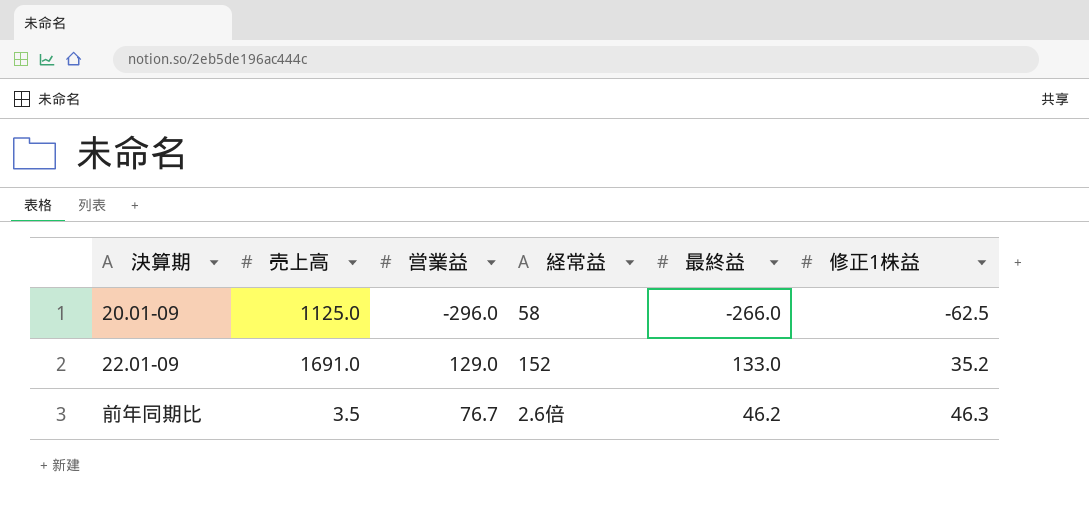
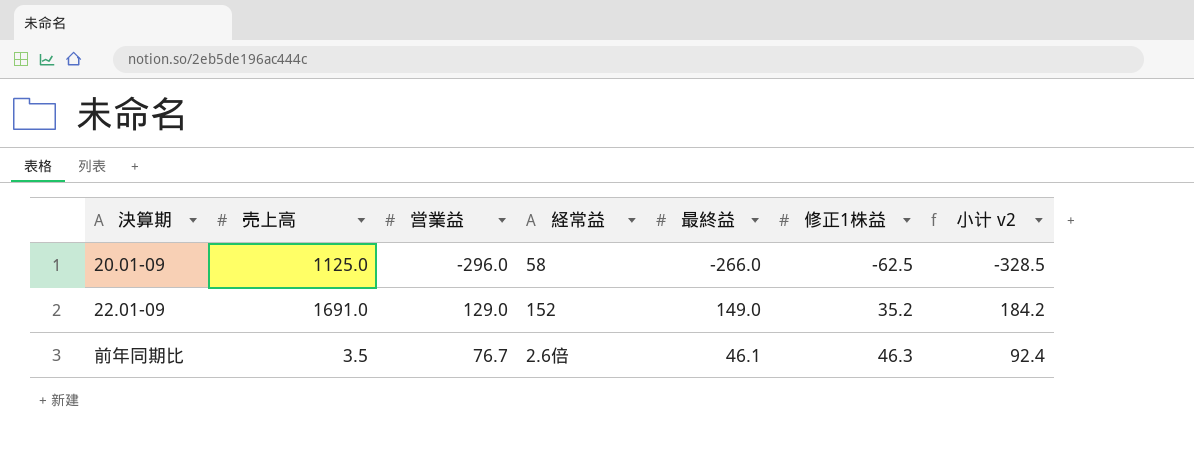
column 小计 v2 | formula: none -> [最終益] + [修正1株益]
22.01-09 | 最終益: 133.0 -> 149.0
前年同期比 | 最終益: 46.2 -> 46.1

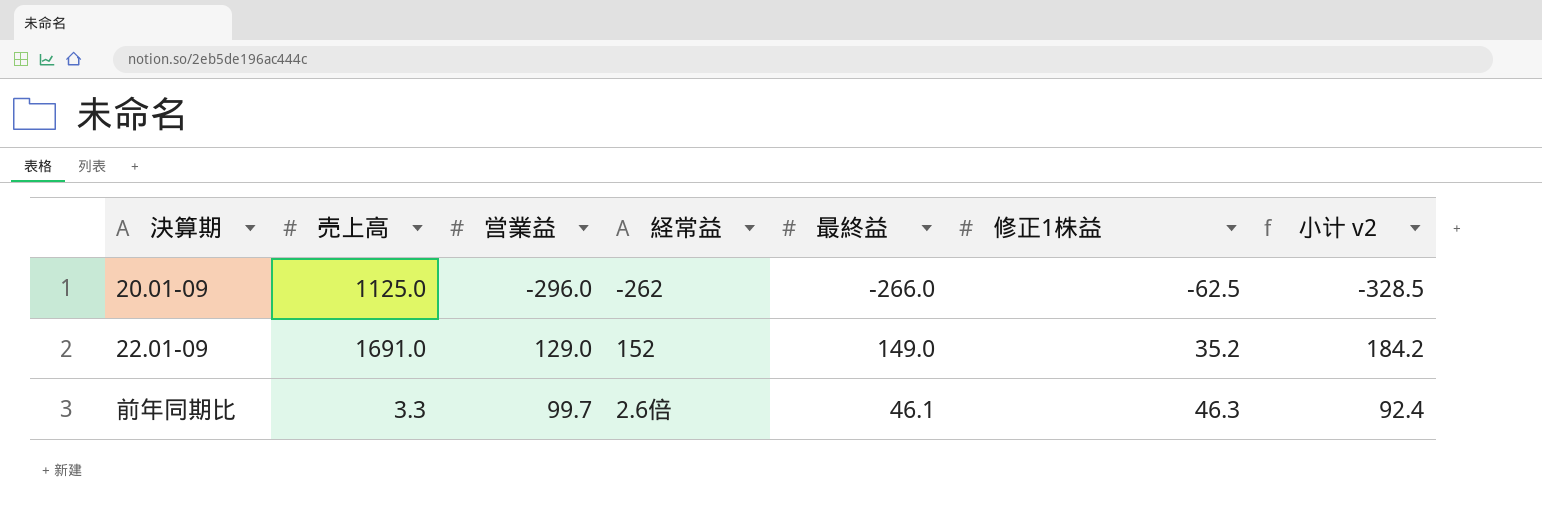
20.01-09 | 経常益: 58 -> -262
前年同期比 | 売上高: 3.5 -> 3.3
前年同期比 | 営業益: 76.7 -> 99.7

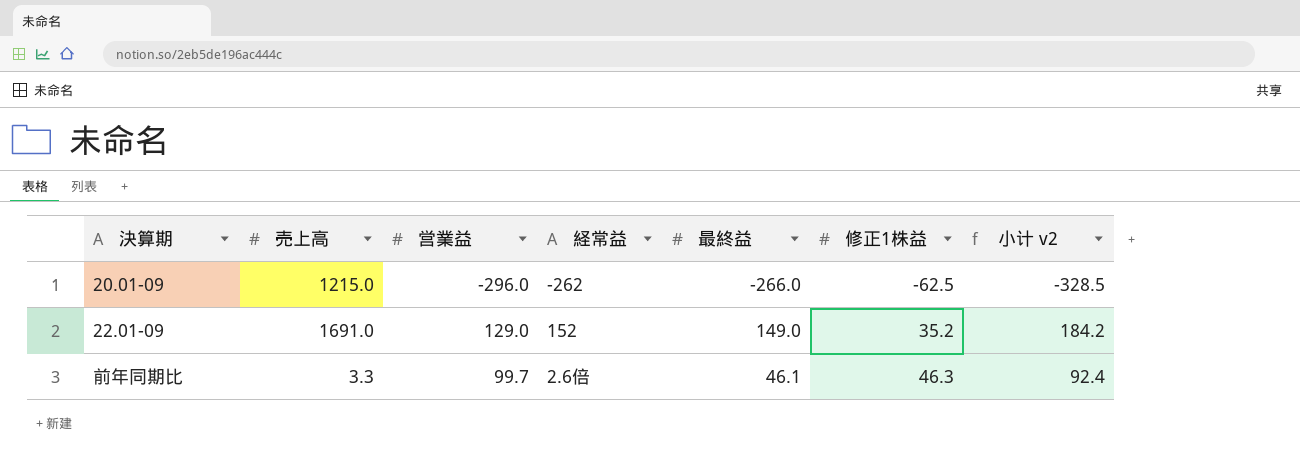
20.01-09 | 売上高: 1125.0 -> 1215.0

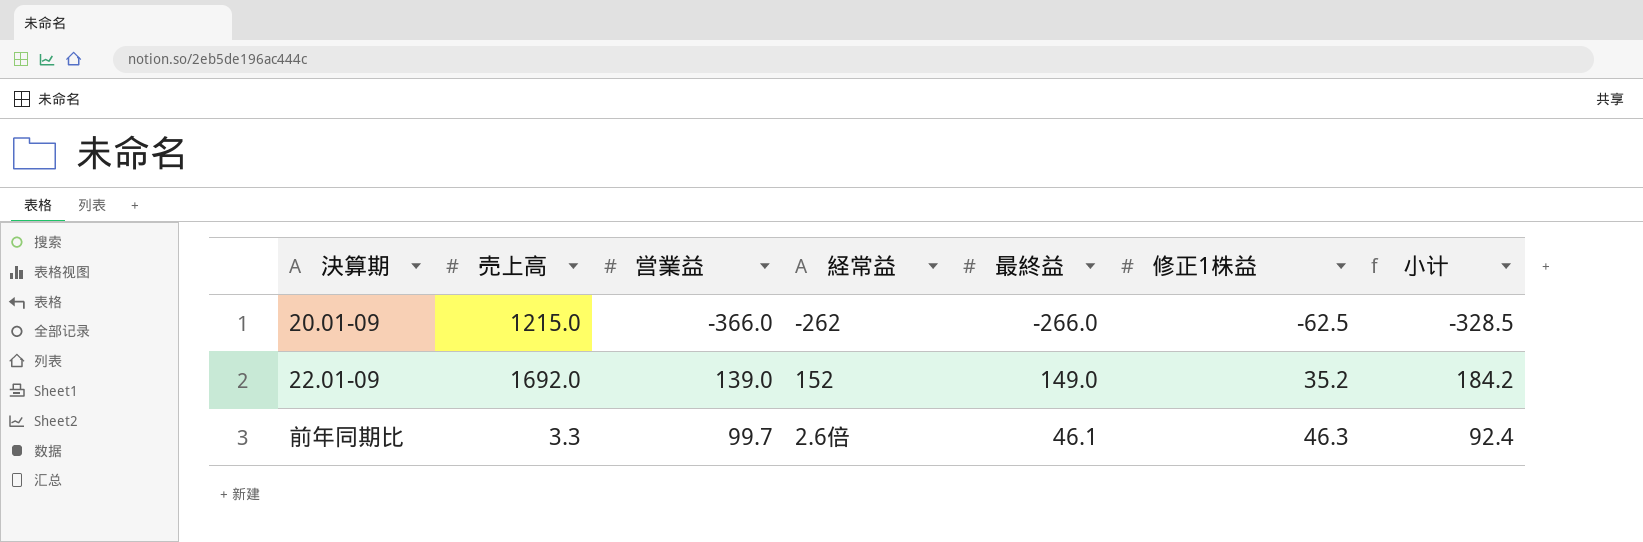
column name: 小计 v2 -> 小计
20.01-09 | 営業益: -296.0 -> -366.0
22.01-09 | 売上高: 1691.0 -> 1692.0
22.01-09 | 営業益: 129.0 -> 139.0

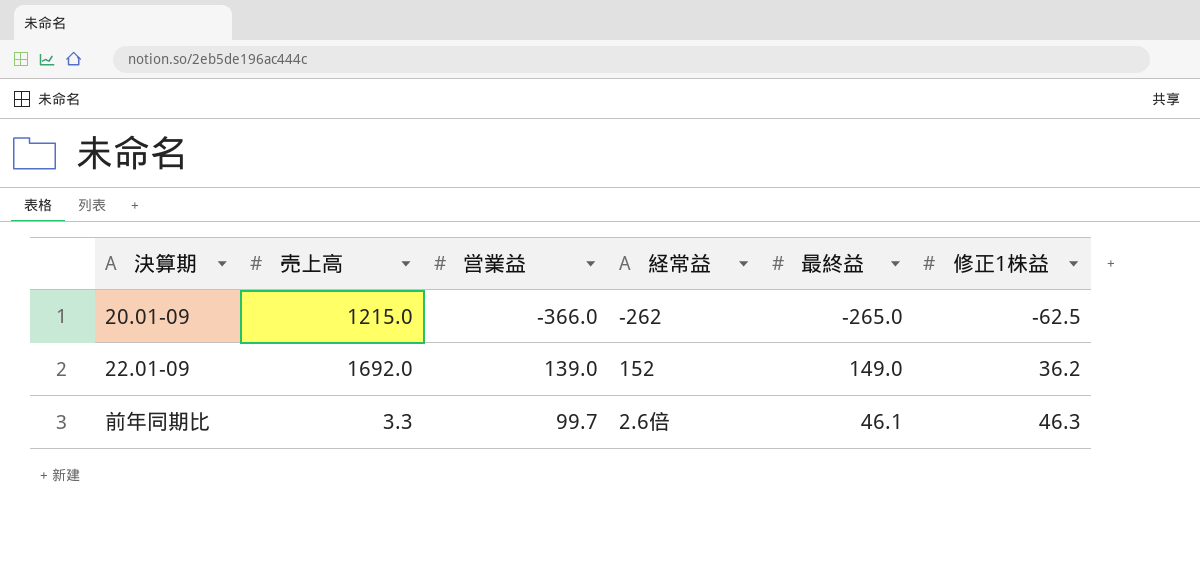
column 小计 | formula: [最終益] + [修正1株益] -> none
20.01-09 | 最終益: -266.0 -> -265.0
22.01-09 | 修正1株益: 35.2 -> 36.2

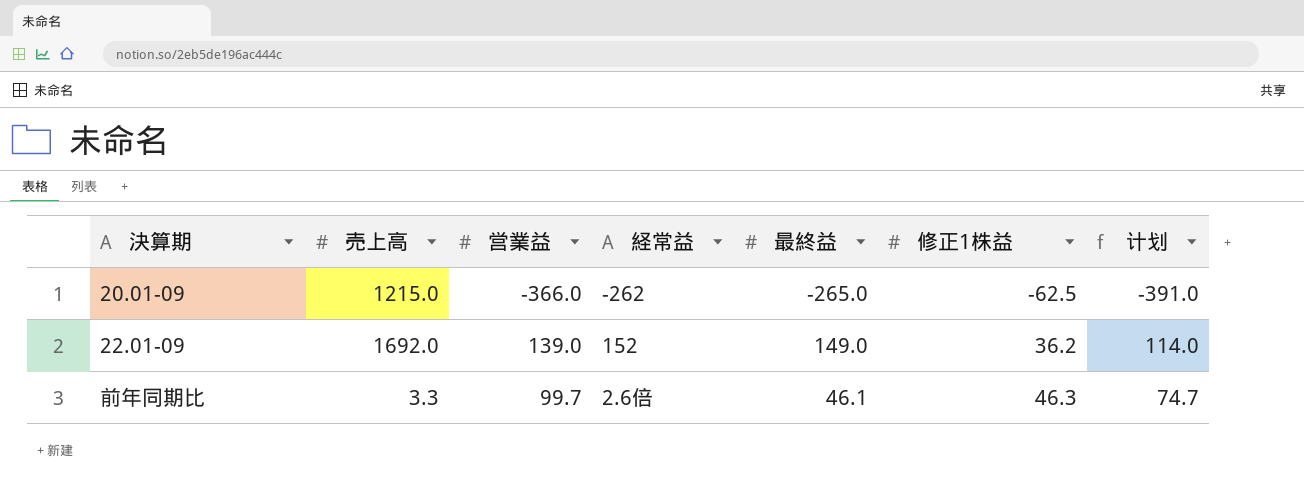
column 计划 | formula: none -> [営業益] - 25

